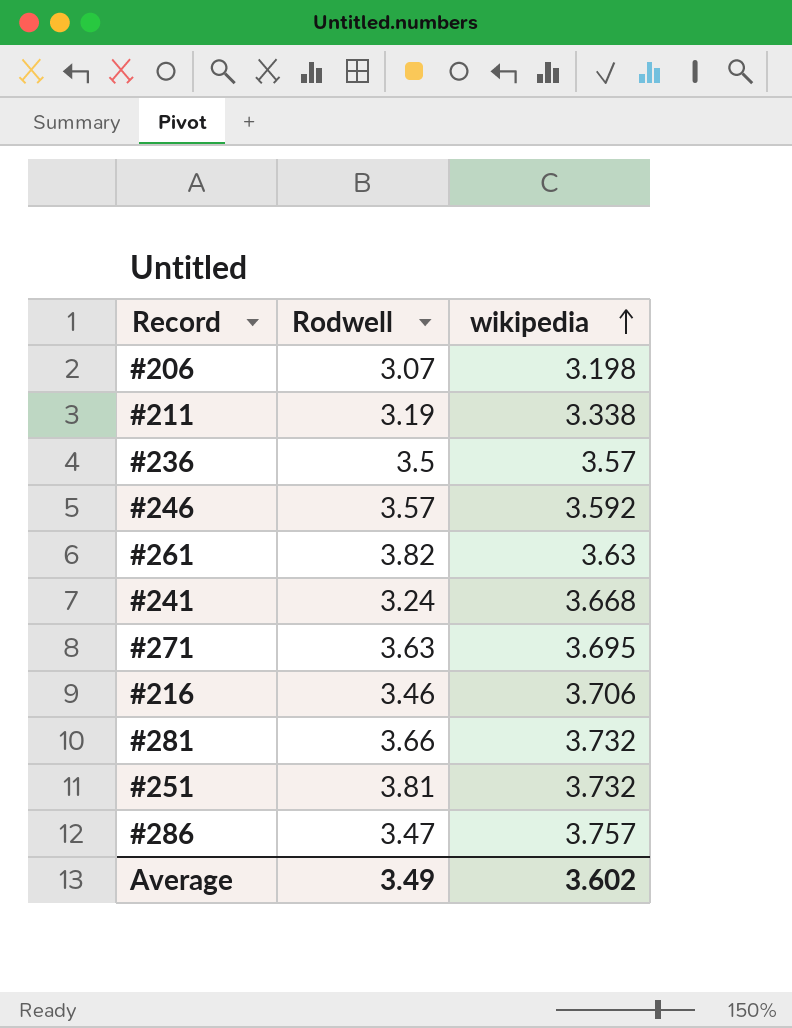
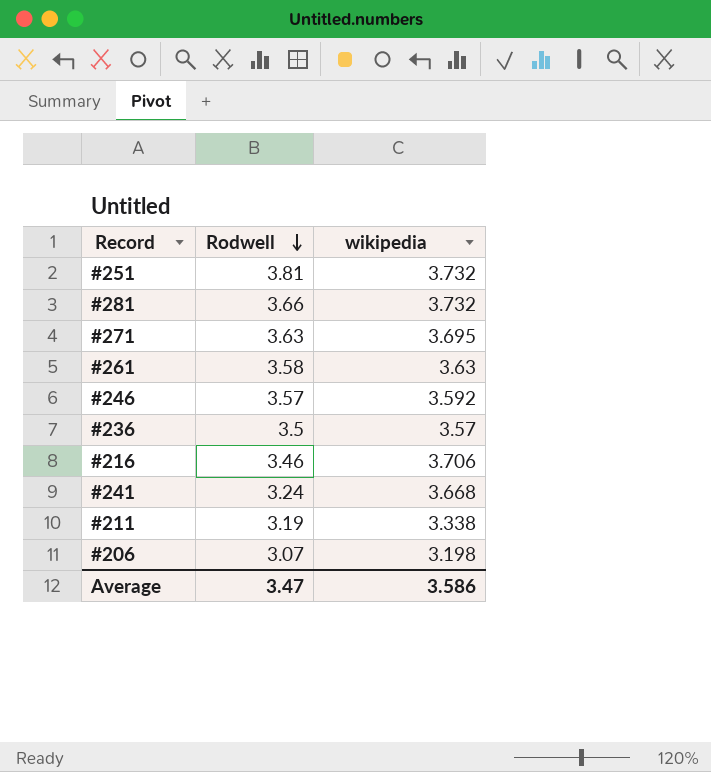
row order: wikipedia ascending -> Rodwell descending
row #286: 3.47 | 3.757 -> none
#261 | Rodwell: 3.82 -> 3.58
Average | Rodwell: 3.49 -> 3.47
Average | wikipedia: 3.602 -> 3.586

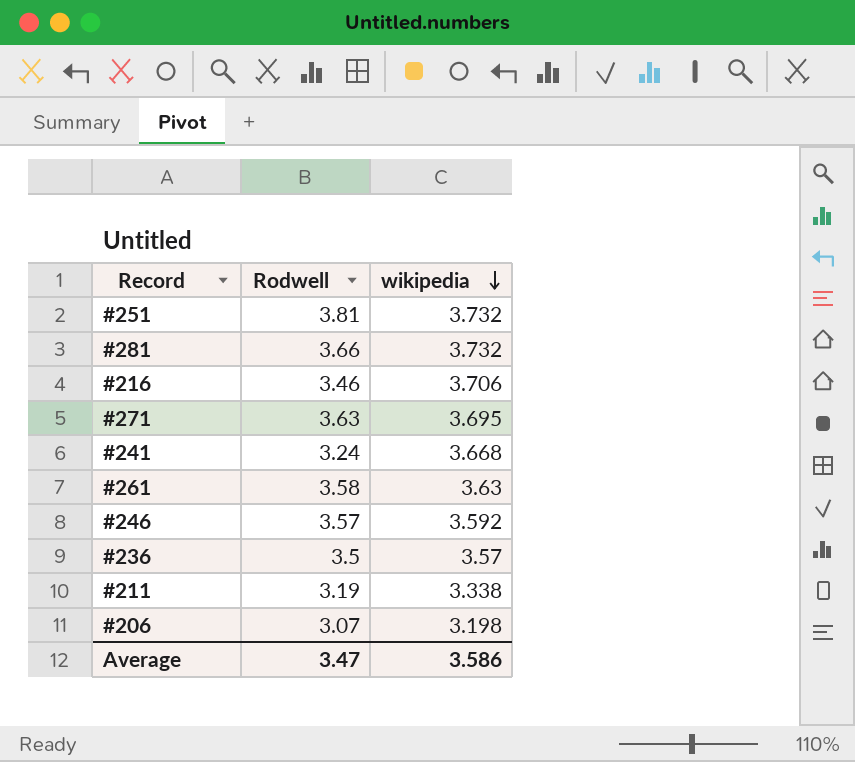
row order: Rodwell descending -> wikipedia descending

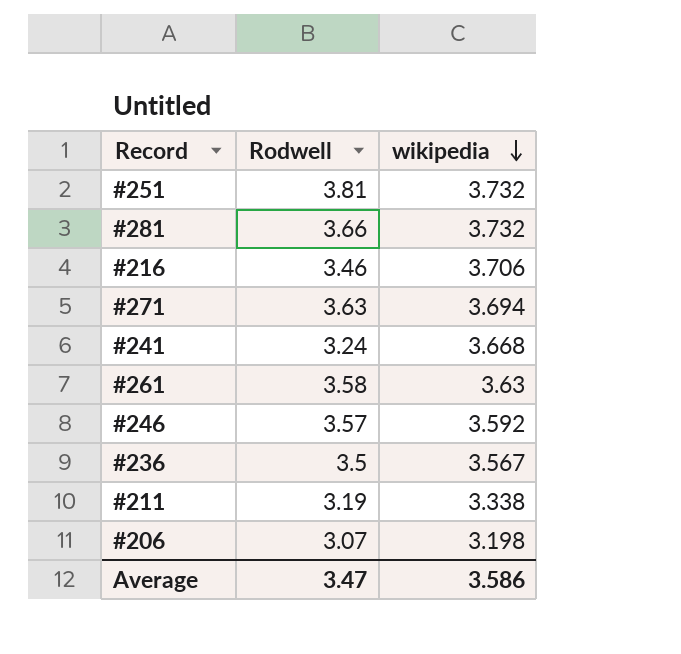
#271 | wikipedia: 3.695 -> 3.694
#236 | wikipedia: 3.57 -> 3.567

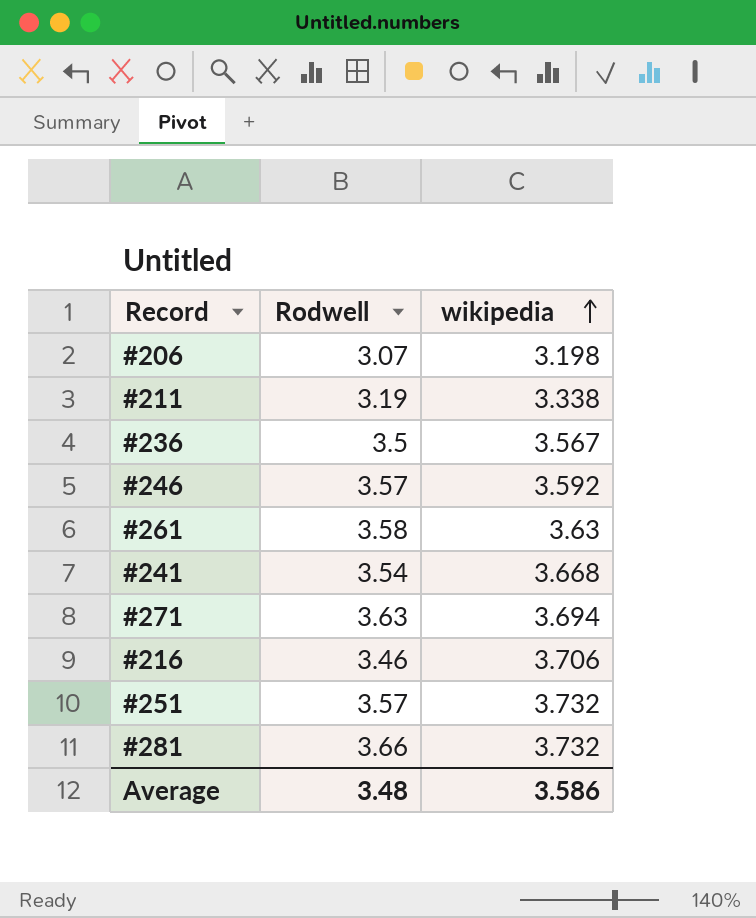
row order: wikipedia descending -> wikipedia ascending
#241 | Rodwell: 3.24 -> 3.54
#251 | Rodwell: 3.81 -> 3.57
Average | Rodwell: 3.47 -> 3.48

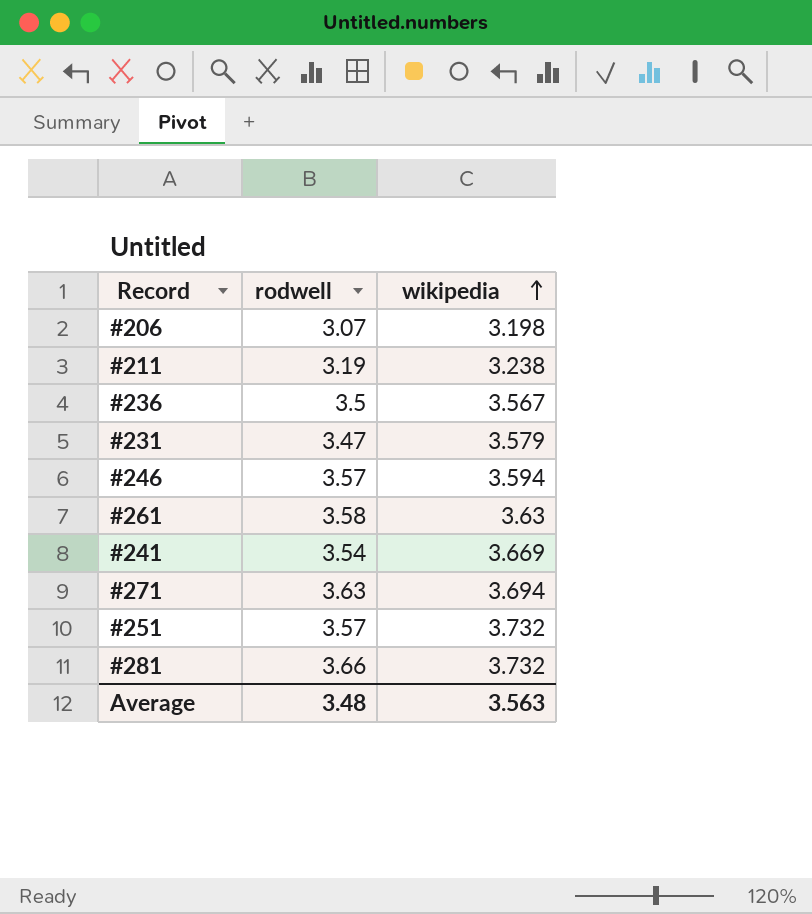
column name: Rodwell -> rodwell
row #216: 3.46 | 3.706 -> none
#211 | wikipedia: 3.338 -> 3.238
row #231: none -> 3.47 | 3.579
#246 | wikipedia: 3.592 -> 3.594
#241 | wikipedia: 3.668 -> 3.669
Average | wikipedia: 3.586 -> 3.563

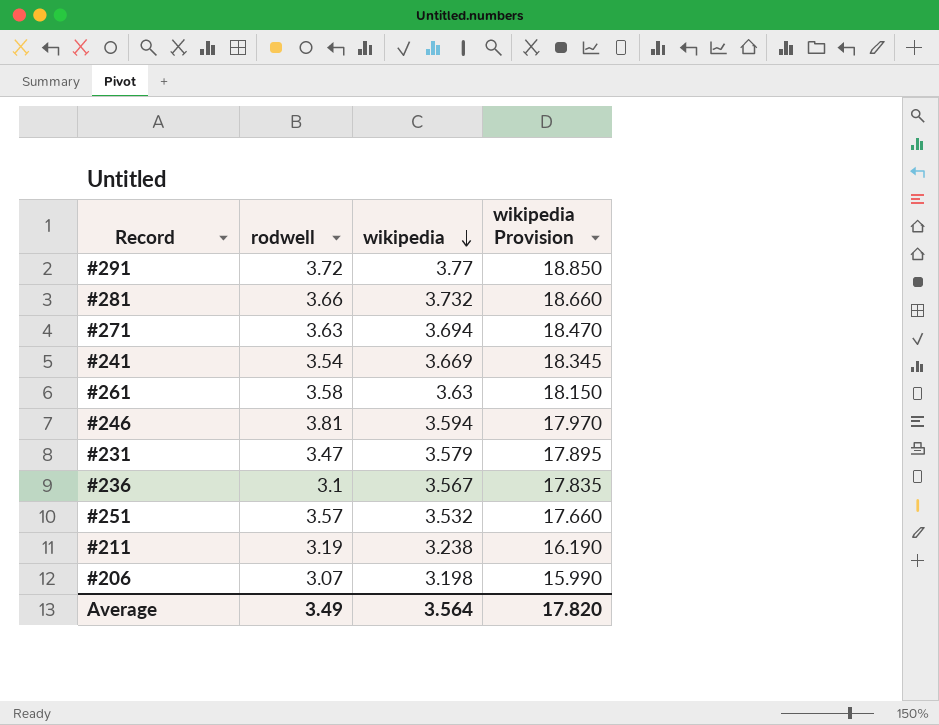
row order: wikipedia ascending -> wikipedia descending
column wikipedia Provision | formula: none -> [wikipedia] * 5
row #291: none -> 3.72 | 3.77 | 18.850
#246 | rodwell: 3.57 -> 3.81
#236 | rodwell: 3.5 -> 3.1
#251 | wikipedia: 3.732 -> 3.532
Average | rodwell: 3.48 -> 3.49
Average | wikipedia: 3.563 -> 3.564

